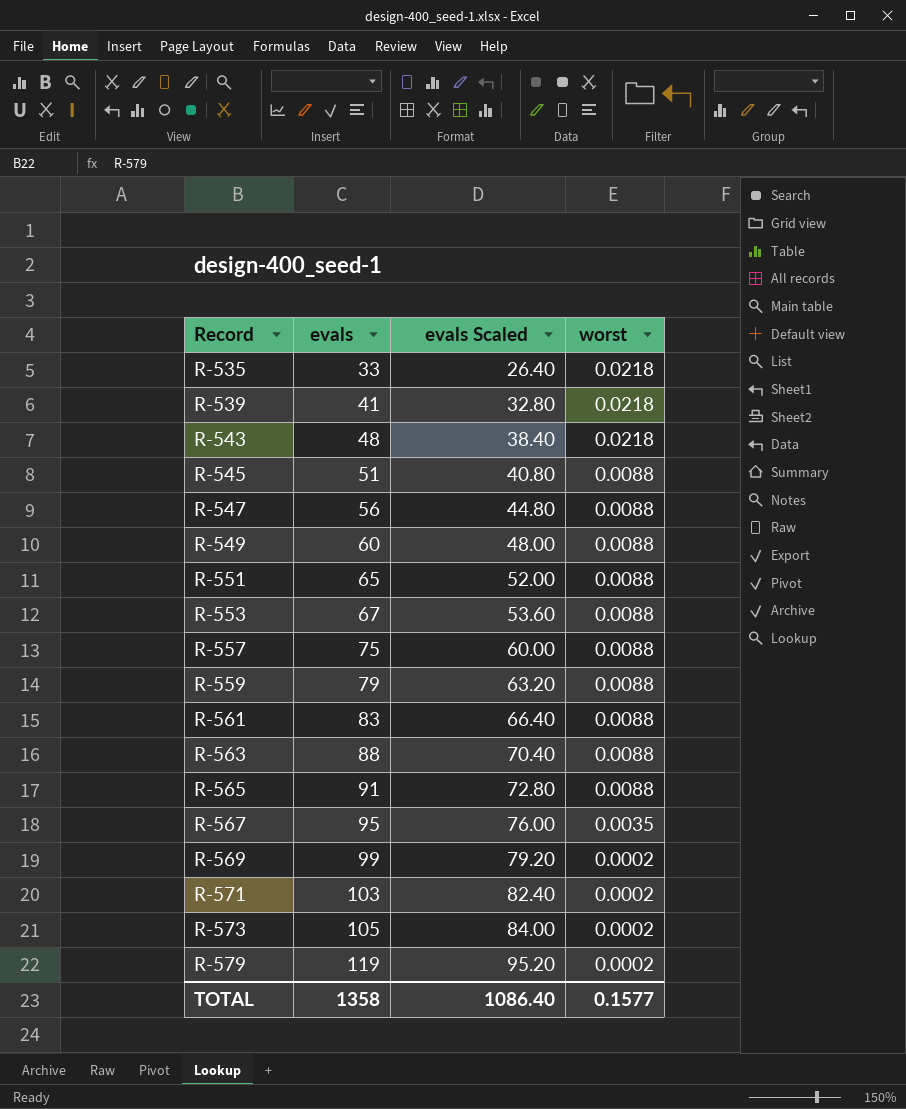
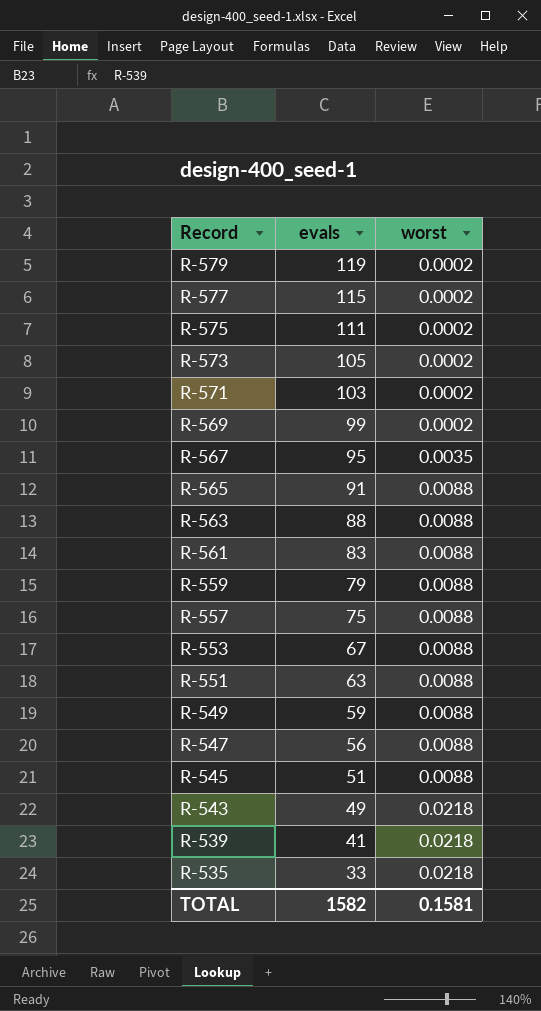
row order: Record ascending -> Record descending
column evals Scaled | formula: [evals] * 0.8 -> none
row R-577: none -> 115 | 0.0002
row R-575: none -> 111 | 0.0002
R-551 | evals: 65 -> 63
R-549 | evals: 60 -> 59
R-543 | evals: 48 -> 49
TOTAL | evals: 1358 -> 1582
TOTAL | worst: 0.1577 -> 0.1581

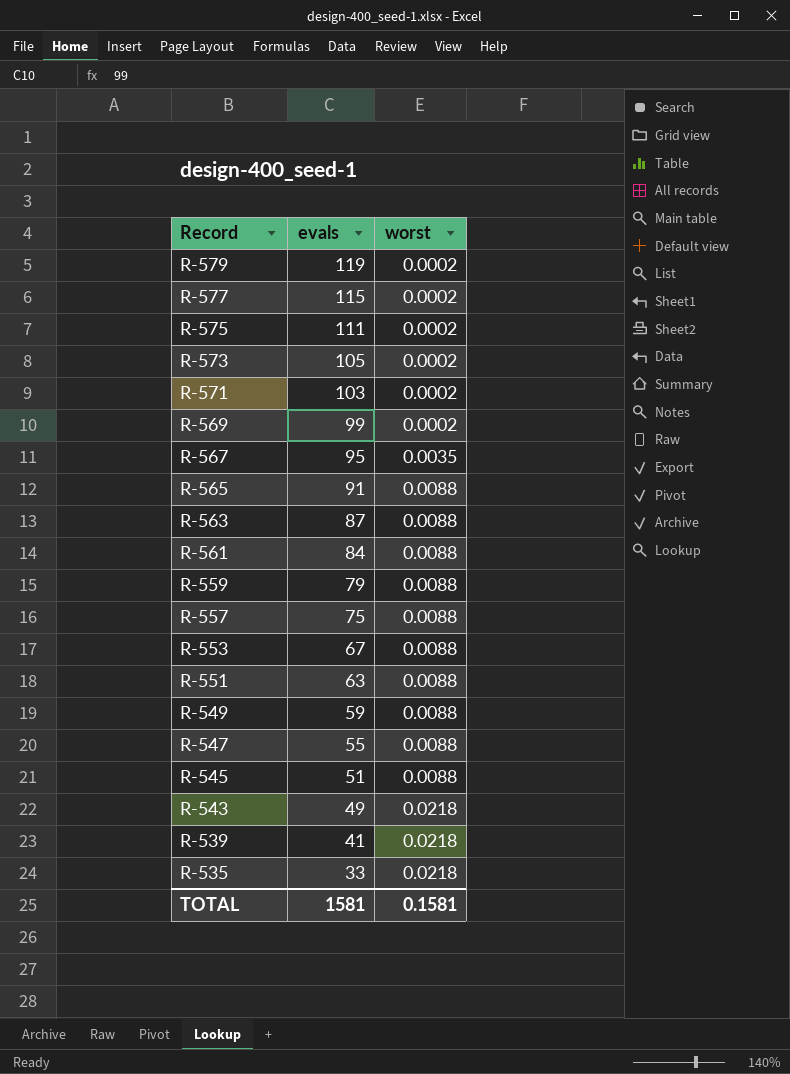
R-563 | evals: 88 -> 87
R-561 | evals: 83 -> 84
R-547 | evals: 56 -> 55
TOTAL | evals: 1582 -> 1581

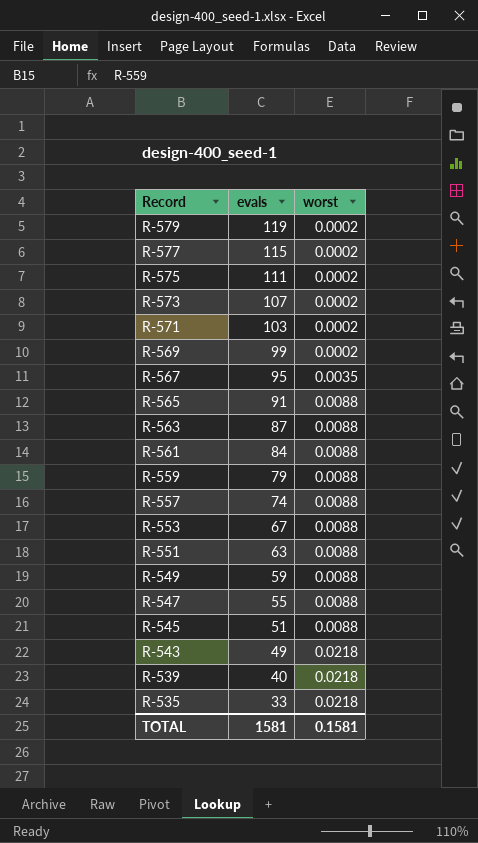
R-573 | evals: 105 -> 107
R-557 | evals: 75 -> 74
R-539 | evals: 41 -> 40

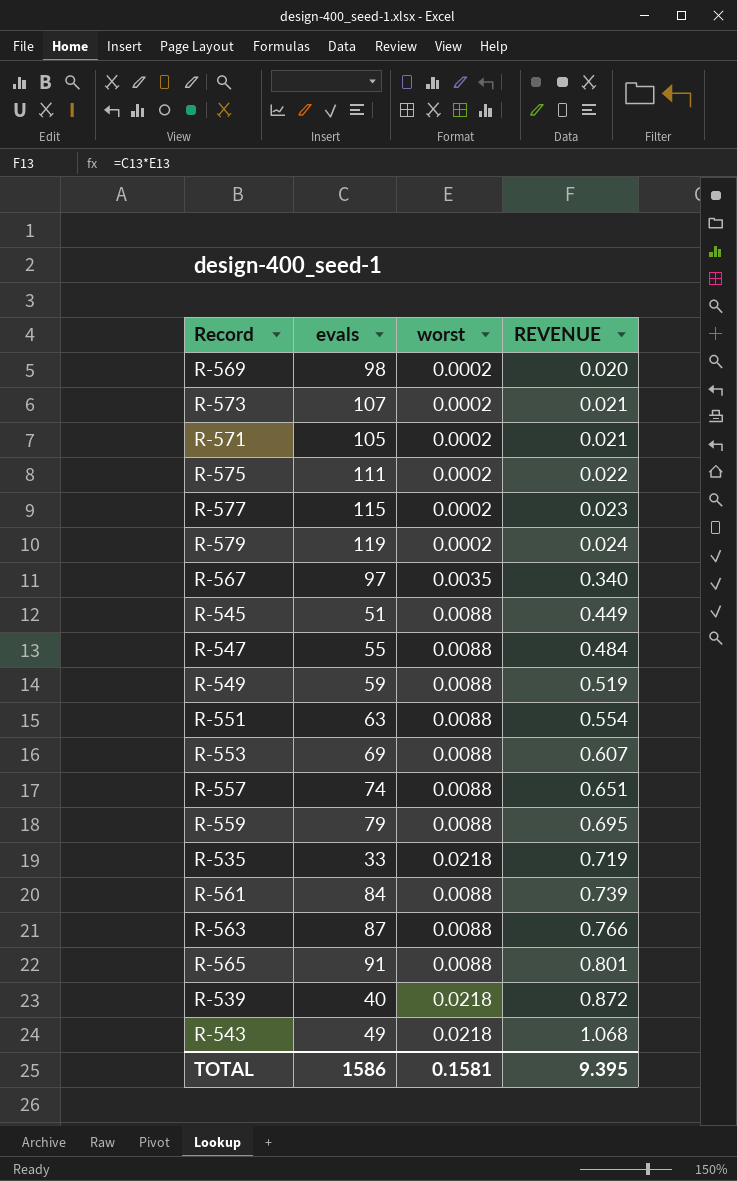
row order: Record descending -> REVENUE ascending
column REVENUE | formula: none -> [evals] * [worst]
R-569 | evals: 99 -> 98
R-571 | evals: 103 -> 105
R-567 | evals: 95 -> 97
R-553 | evals: 67 -> 69
TOTAL | evals: 1581 -> 1586

